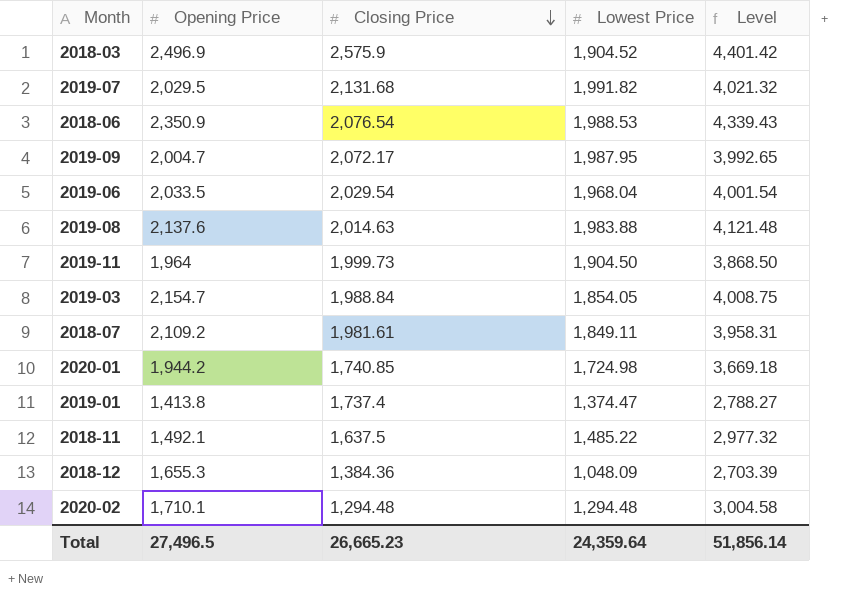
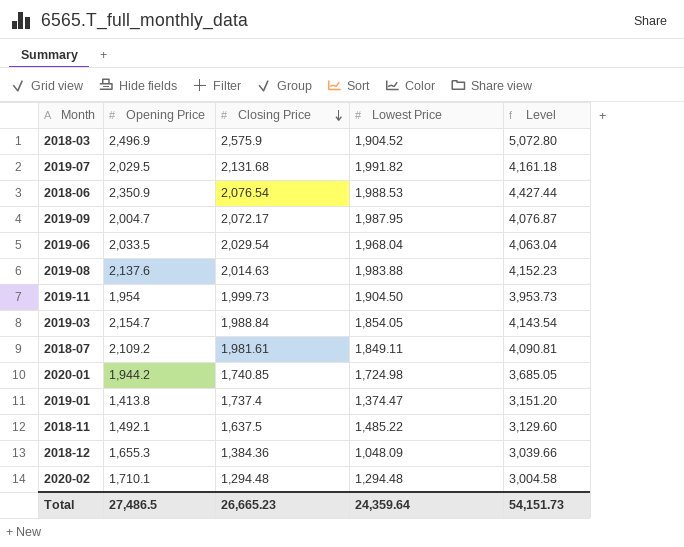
column Level | formula: [Opening Price] + [Lowest Price] -> [Opening Price] + [Closing Price]
2019-11 | Opening Price: 1,964 -> 1,954
Total | Opening Price: 27,496.5 -> 27,486.5
Total | Level: 51,856.14 -> 54,151.73

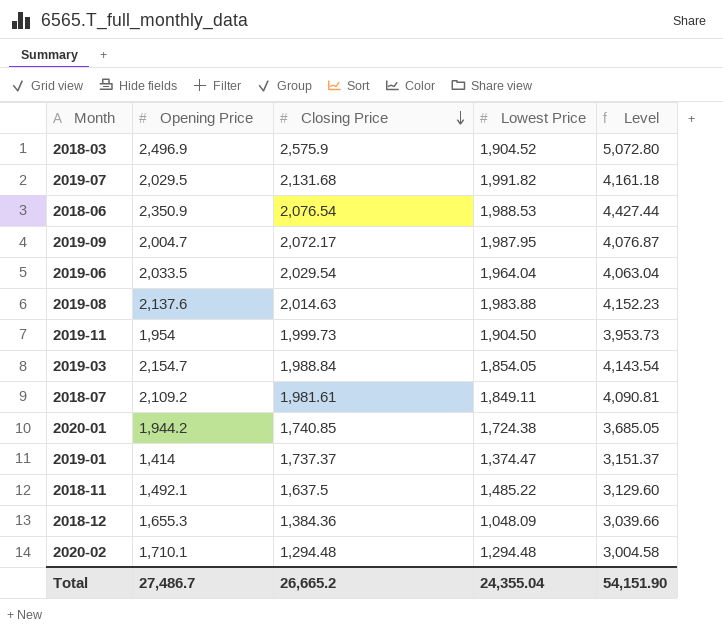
2019-06 | Lowest Price: 1,968.04 -> 1,964.04
2020-01 | Lowest Price: 1,724.98 -> 1,724.38
2019-01 | Opening Price: 1,413.8 -> 1,414
2019-01 | Closing Price: 1,737.4 -> 1,737.37
2019-01 | Level: 3,151.20 -> 3,151.37
Total | Opening Price: 27,486.5 -> 27,486.7
Total | Closing Price: 26,665.23 -> 26,665.2
Total | Lowest Price: 24,359.64 -> 24,355.04
Total | Level: 54,151.73 -> 54,151.90

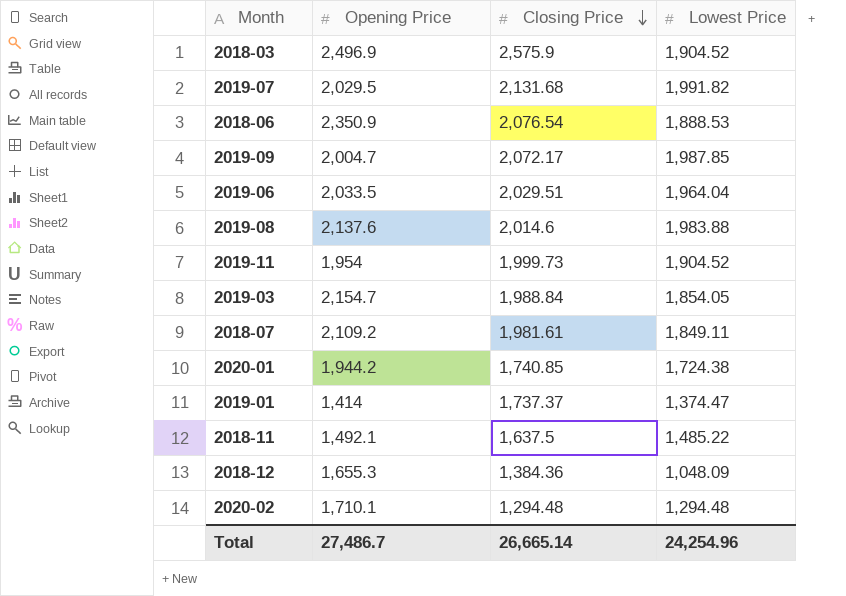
column Level | formula: [Opening Price] + [Closing Price] -> none
2018-06 | Lowest Price: 1,988.53 -> 1,888.53
2019-09 | Lowest Price: 1,987.95 -> 1,987.85
2019-06 | Closing Price: 2,029.54 -> 2,029.51
2019-08 | Closing Price: 2,014.63 -> 2,014.6
2019-11 | Lowest Price: 1,904.50 -> 1,904.52
Total | Closing Price: 26,665.2 -> 26,665.14
Total | Lowest Price: 24,355.04 -> 24,254.96

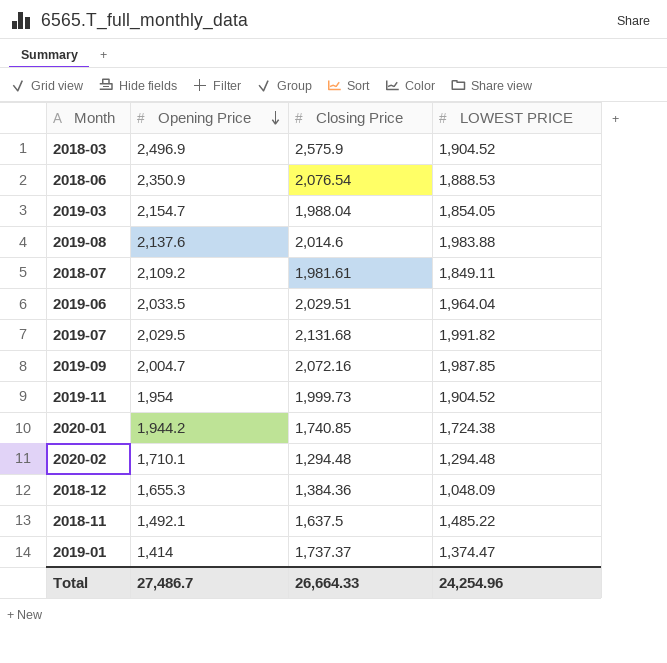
row order: Closing Price descending -> Opening Price descending
column name: Lowest Price -> LOWEST PRICE
2019-03 | Closing Price: 1,988.84 -> 1,988.04
2019-09 | Closing Price: 2,072.17 -> 2,072.16
Total | Closing Price: 26,665.14 -> 26,664.33

